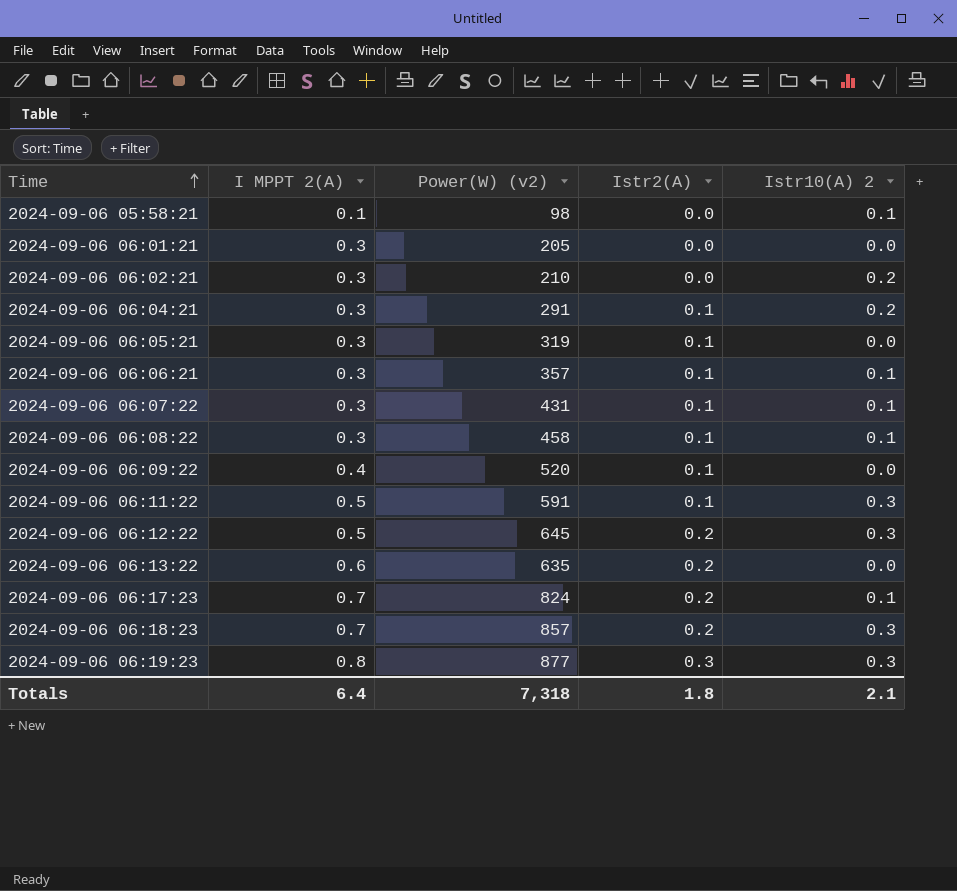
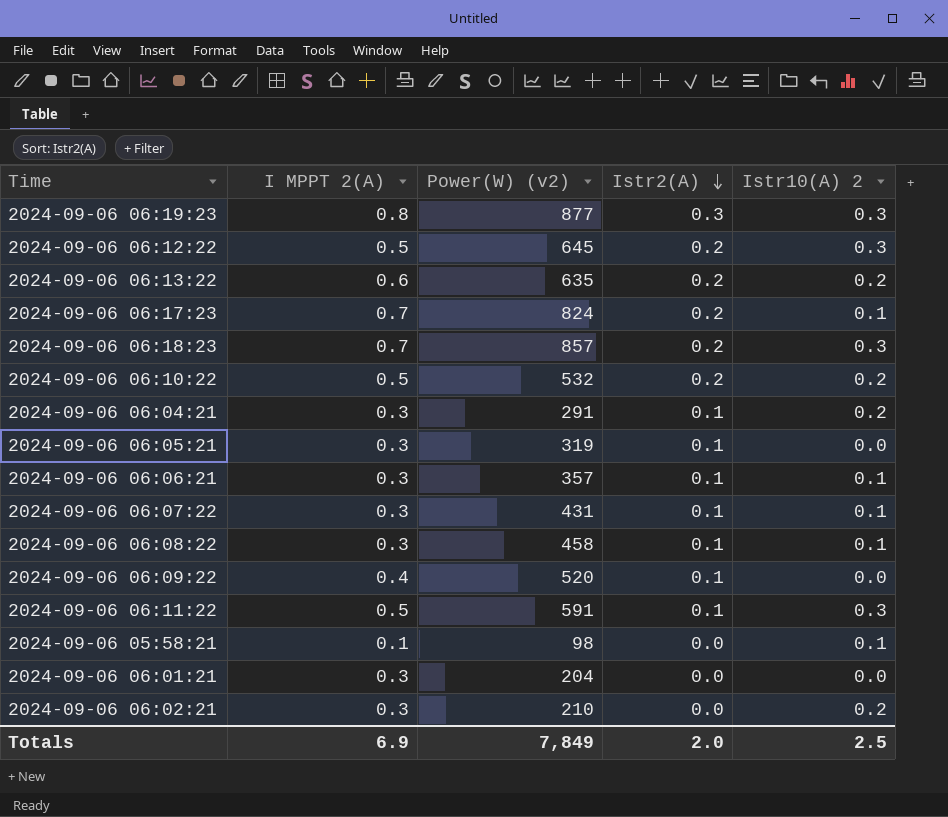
row order: Time ascending -> Istr2(A) descending
2024-09-06 06:13:22 | Istr10(A) 2: 0.0 -> 0.2
row 2024-09-06 06:10:22: none -> 0.5 | 532 | 0.2 | 0.2
2024-09-06 06:01:21 | Power(W) (v2): 205 -> 204
Totals | I MPPT 2(A): 6.4 -> 6.9
Totals | Power(W) (v2): 7,318 -> 7,849
Totals | Istr2(A): 1.8 -> 2.0
Totals | Istr10(A) 2: 2.1 -> 2.5

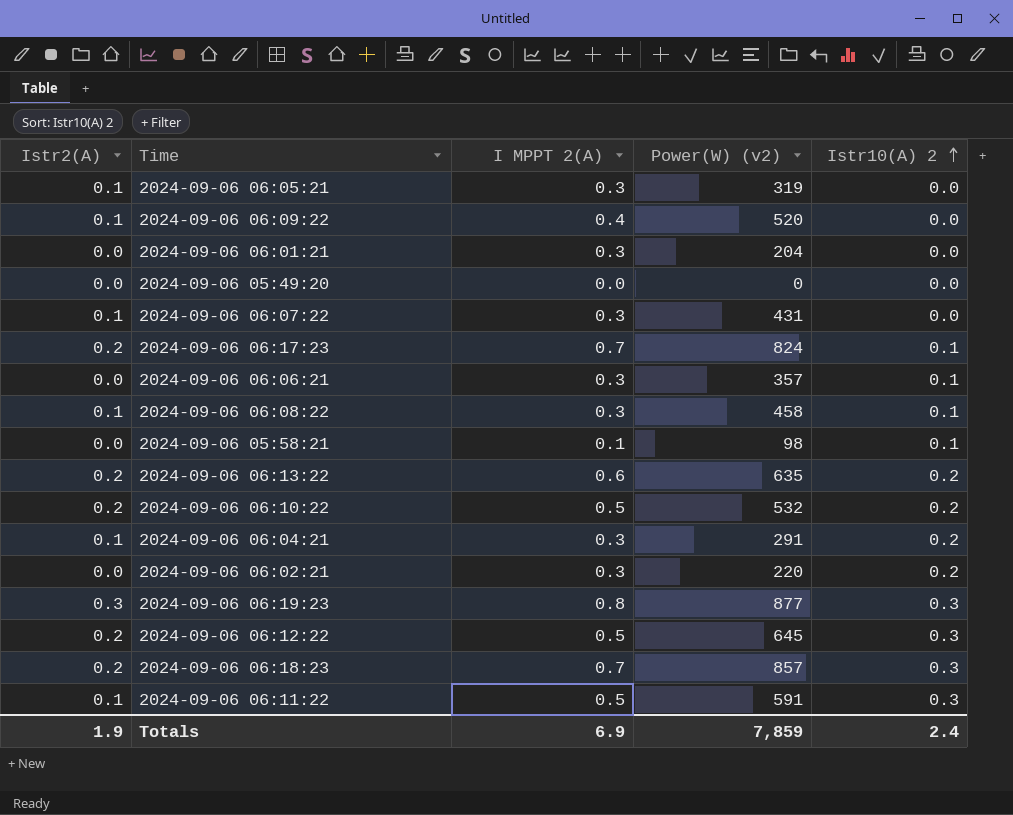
row order: Istr2(A) descending -> Istr10(A) 2 ascending
column Istr2(A) | position: 4 -> 1
row 2024-09-06 05:49:20: none -> 0.0 | 0.0 | 0 | 0.0
2024-09-06 06:07:22 | Istr10(A) 2: 0.1 -> 0.0
2024-09-06 06:06:21 | Istr2(A): 0.1 -> 0.0
2024-09-06 06:02:21 | Power(W) (v2): 210 -> 220
Totals | Istr2(A): 2.0 -> 1.9
Totals | Power(W) (v2): 7,849 -> 7,859
Totals | Istr10(A) 2: 2.5 -> 2.4

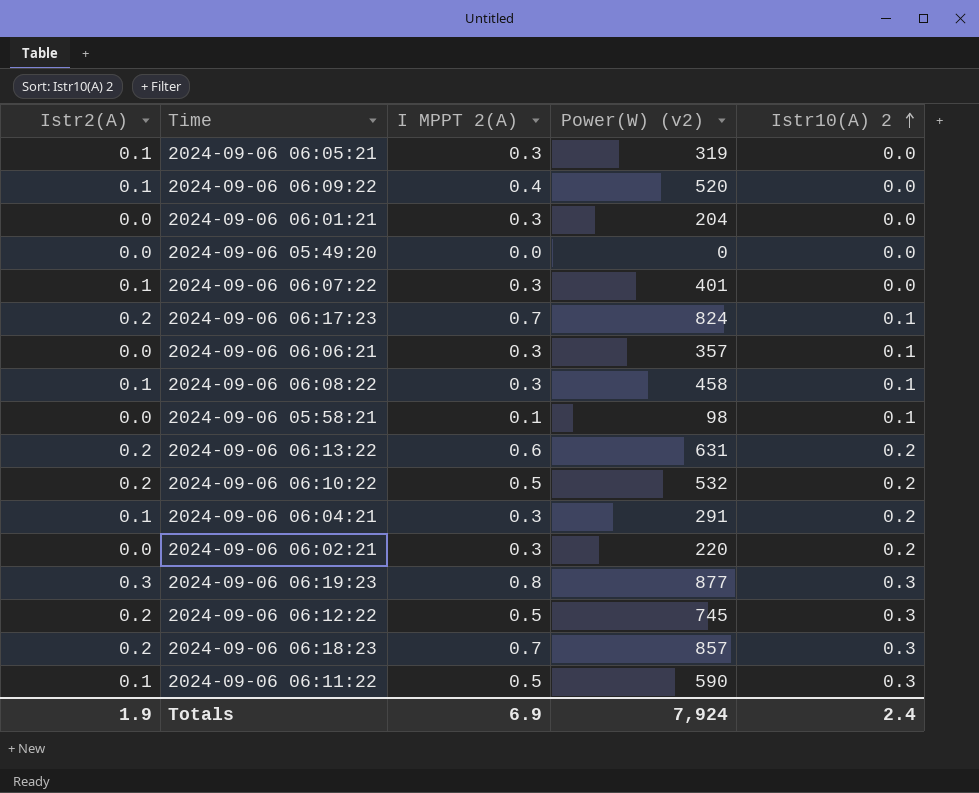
2024-09-06 06:07:22 | Power(W) (v2): 431 -> 401
2024-09-06 06:13:22 | Power(W) (v2): 635 -> 631
2024-09-06 06:12:22 | Power(W) (v2): 645 -> 745
2024-09-06 06:11:22 | Power(W) (v2): 591 -> 590
Totals | Power(W) (v2): 7,859 -> 7,924

